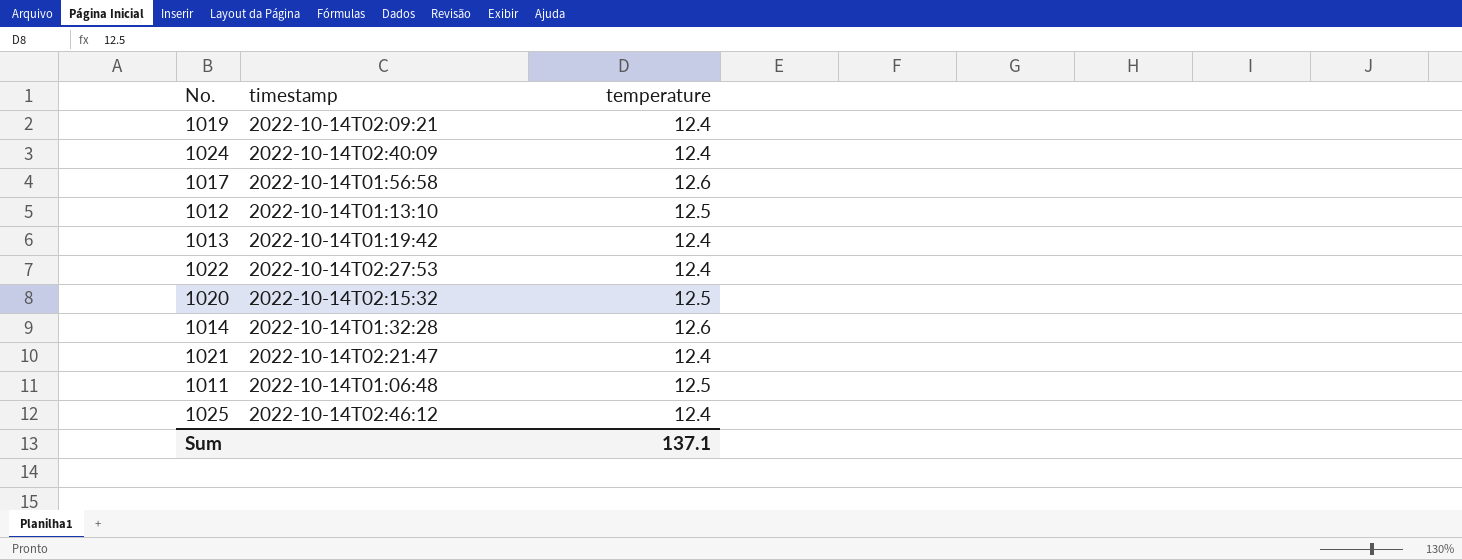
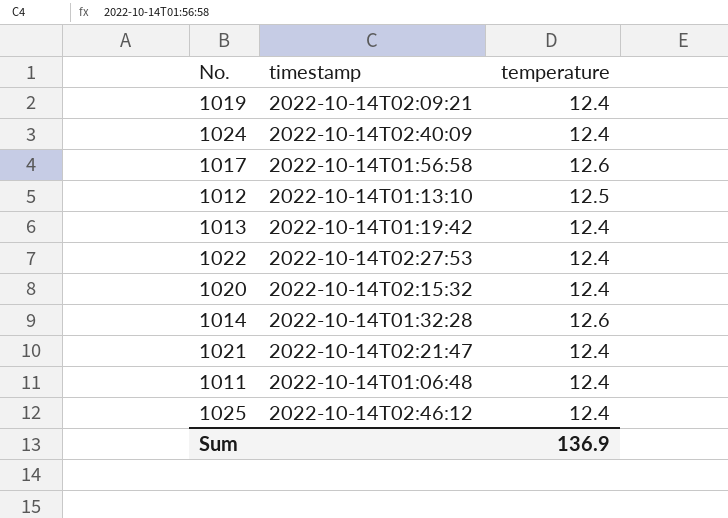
1020 | temperature: 12.5 -> 12.4
1011 | temperature: 12.5 -> 12.4
Sum | temperature: 137.1 -> 136.9

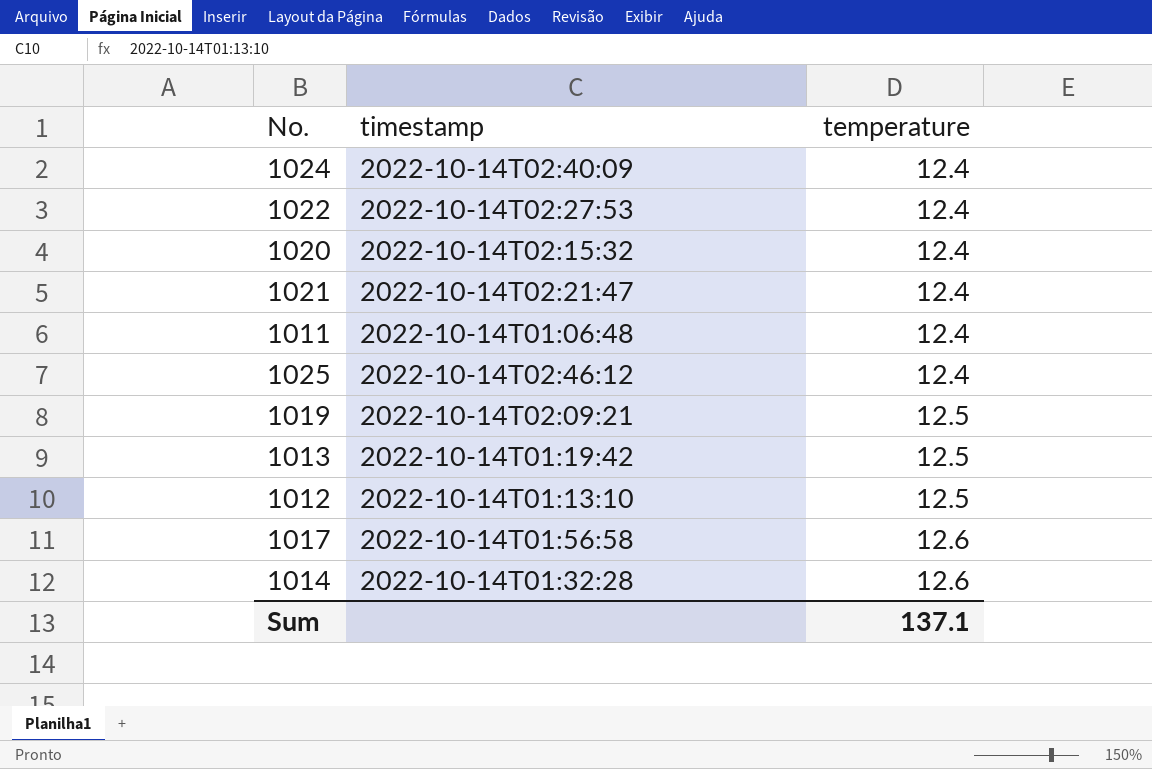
row order: none -> temperature ascending
1019 | temperature: 12.4 -> 12.5
1013 | temperature: 12.4 -> 12.5
Sum | temperature: 136.9 -> 137.1

